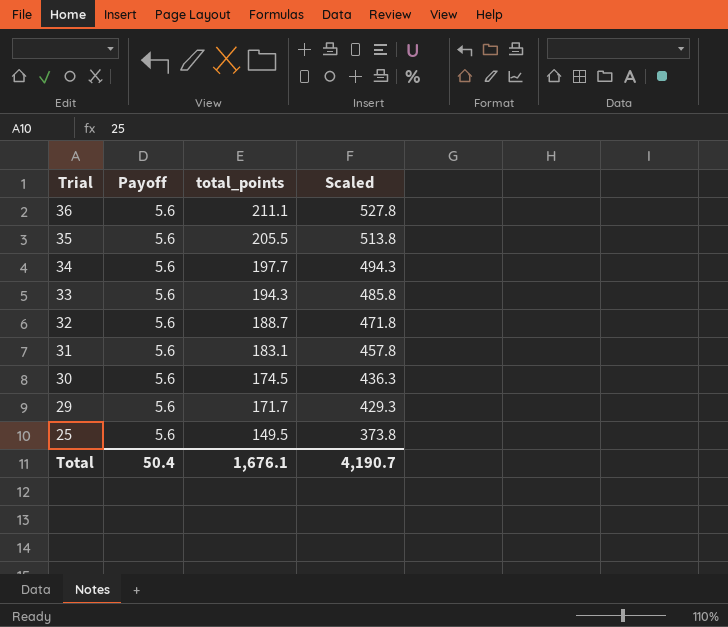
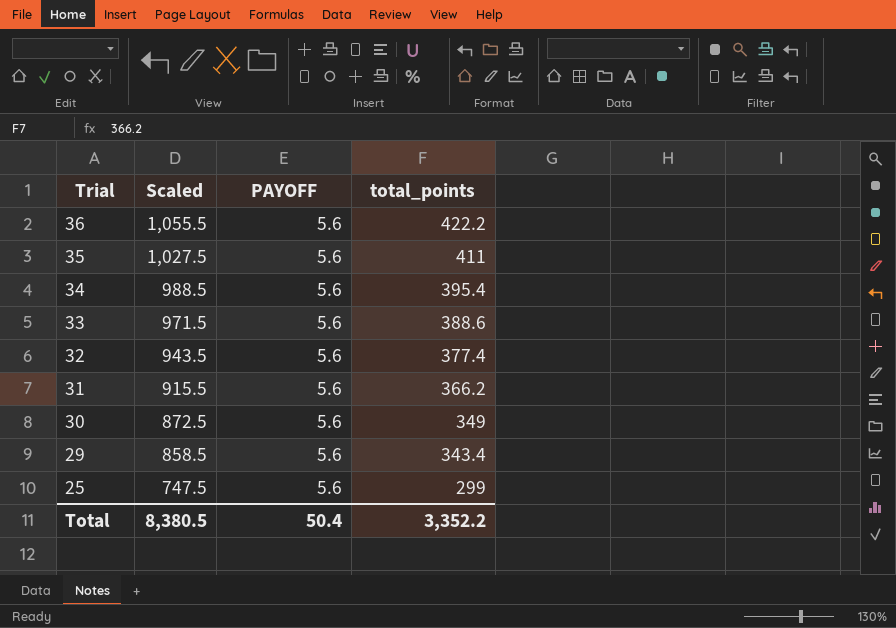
column Scaled | position: 4 -> 2
column name: Payoff -> PAYOFF
36 | Scaled: 527.8 -> 1,055.5
36 | total_points: 211.1 -> 422.2
35 | Scaled: 513.8 -> 1,027.5
35 | total_points: 205.5 -> 411
34 | Scaled: 494.3 -> 988.5
34 | total_points: 197.7 -> 395.4
33 | Scaled: 485.8 -> 971.5
33 | total_points: 194.3 -> 388.6
32 | Scaled: 471.8 -> 943.5
32 | total_points: 188.7 -> 377.4
31 | Scaled: 457.8 -> 915.5
31 | total_points: 183.1 -> 366.2
30 | Scaled: 436.3 -> 872.5
30 | total_points: 174.5 -> 349
29 | Scaled: 429.3 -> 858.5
29 | total_points: 171.7 -> 343.4
25 | Scaled: 373.8 -> 747.5
25 | total_points: 149.5 -> 299
Total | Scaled: 4,190.7 -> 8,380.5
Total | total_points: 1,676.1 -> 3,352.2

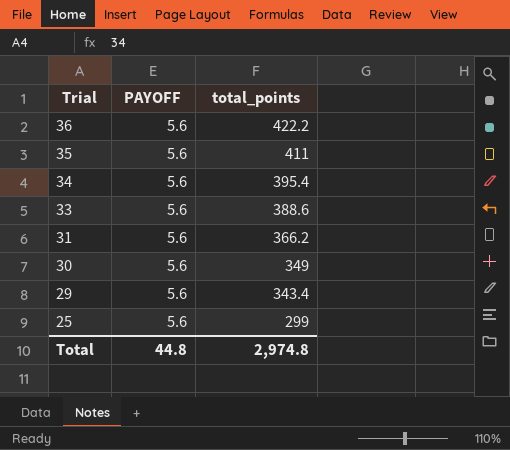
column Scaled | formula: [total_points] * 2.5 -> none
row 32: 943.5 | 5.6 | 377.4 -> none
Total | PAYOFF: 50.4 -> 44.8
Total | total_points: 3,352.2 -> 2,974.8

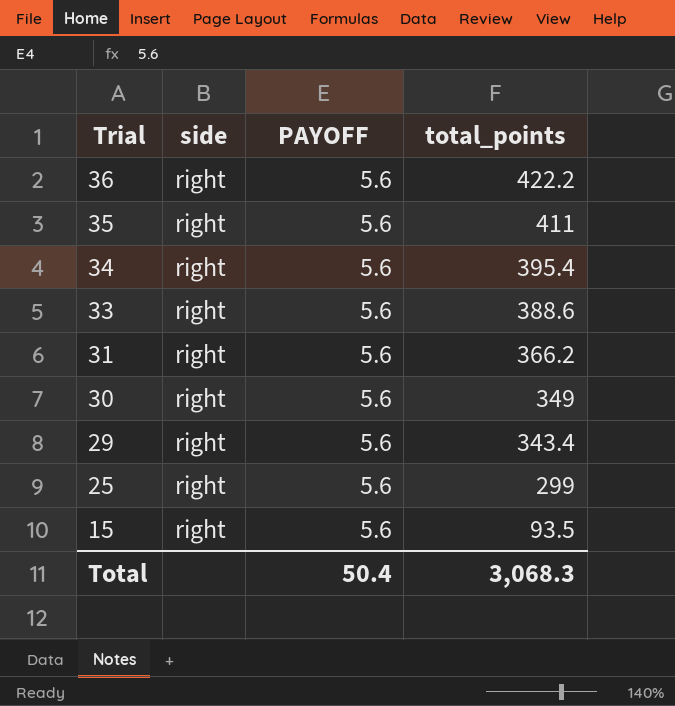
column side | position: none -> 2
row 15: none -> right | 5.6 | 93.5
Total | PAYOFF: 44.8 -> 50.4
Total | total_points: 2,974.8 -> 3,068.3

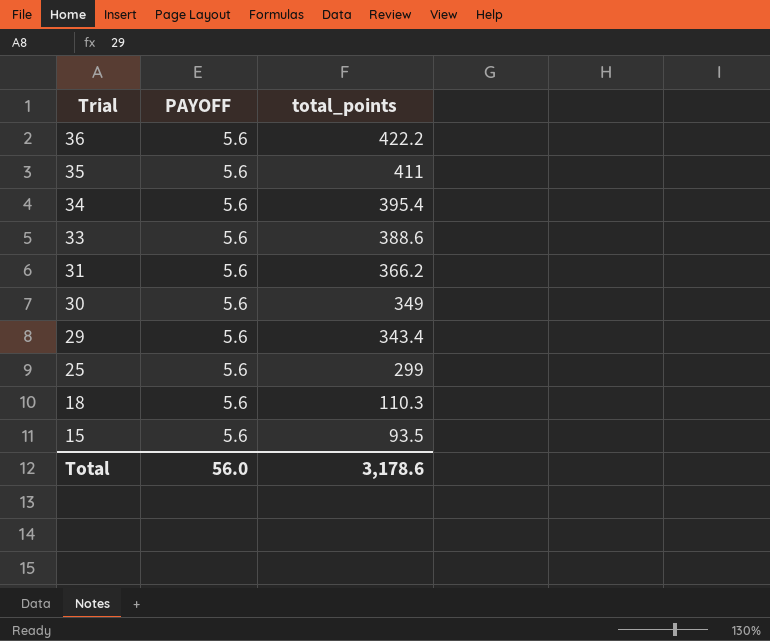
column side | position: 2 -> none
row 18: none -> 5.6 | 110.3
Total | PAYOFF: 50.4 -> 56.0
Total | total_points: 3,068.3 -> 3,178.6

